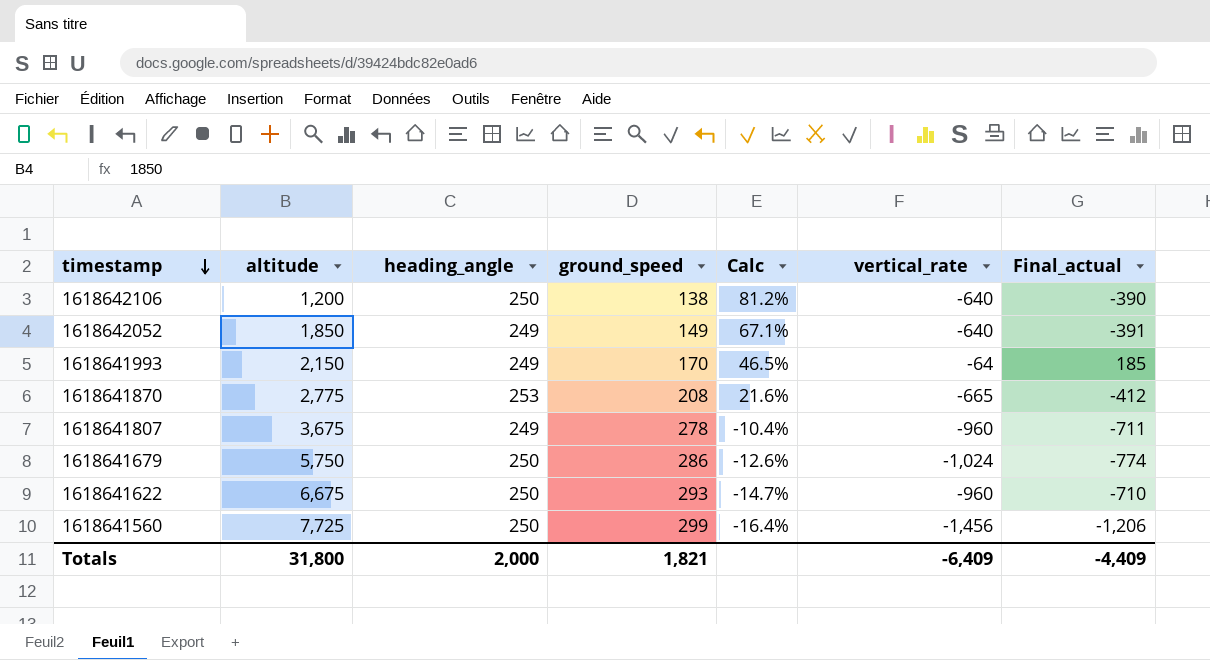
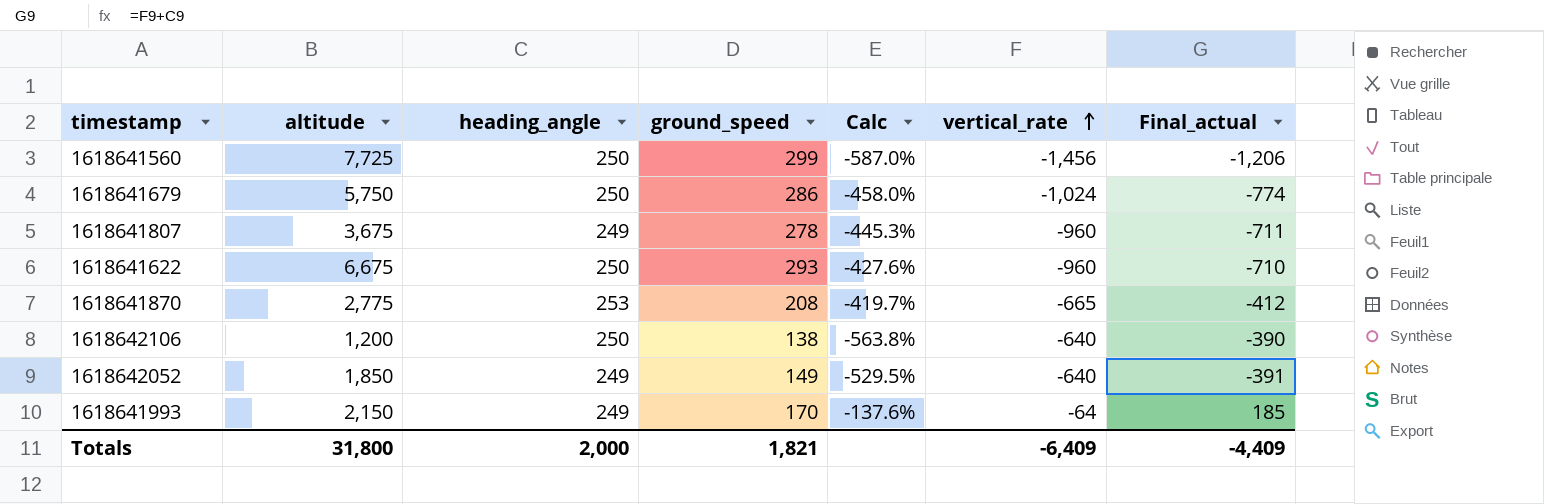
row order: timestamp descending -> vertical_rate ascending
column Calc | formula: ([heading_angle] - [ground_speed]) / [ground_speed] -> ([vertical_rate] - [ground_speed]) / [ground_speed]

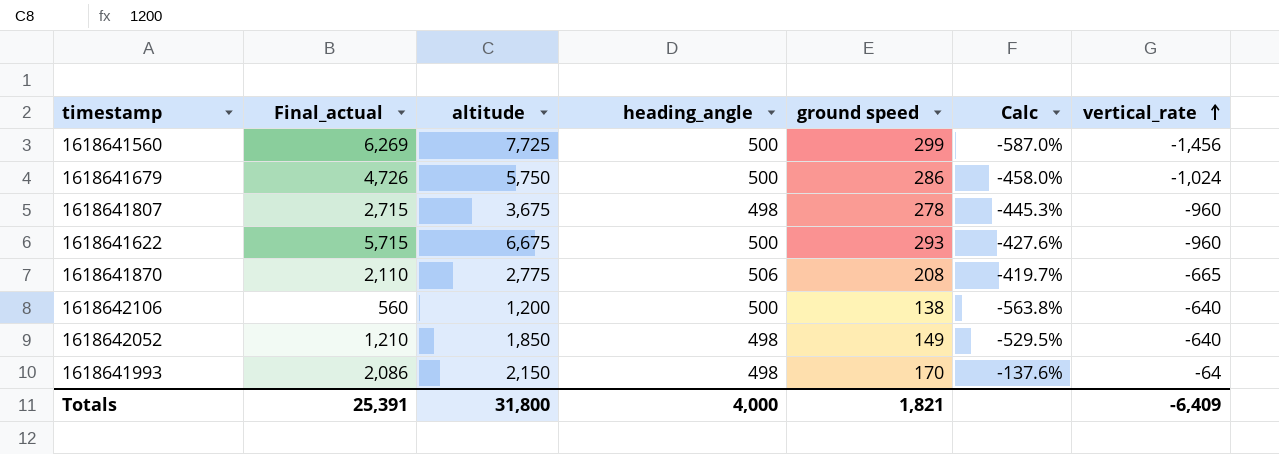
column Final_actual | formula: [heading_angle] + [vertical_rate] -> [altitude] + [vertical_rate]
column Final_actual | position: 7 -> 2
column name: ground_speed -> ground speed
1618641560 | heading_angle: 250 -> 500
1618641679 | heading_angle: 250 -> 500
1618641807 | heading_angle: 249 -> 498
1618641622 | heading_angle: 250 -> 500
1618641870 | heading_angle: 253 -> 506
1618642106 | heading_angle: 250 -> 500
1618642052 | heading_angle: 249 -> 498
1618641993 | heading_angle: 249 -> 498
Totals | Final_actual: -4,409 -> 25,391
Totals | heading_angle: 2,000 -> 4,000

